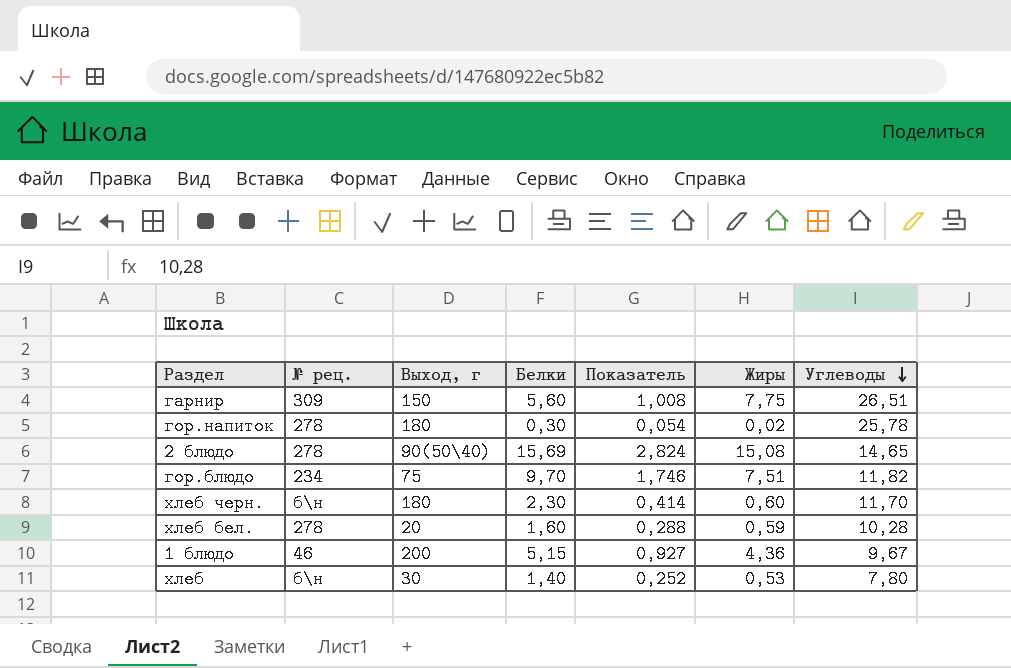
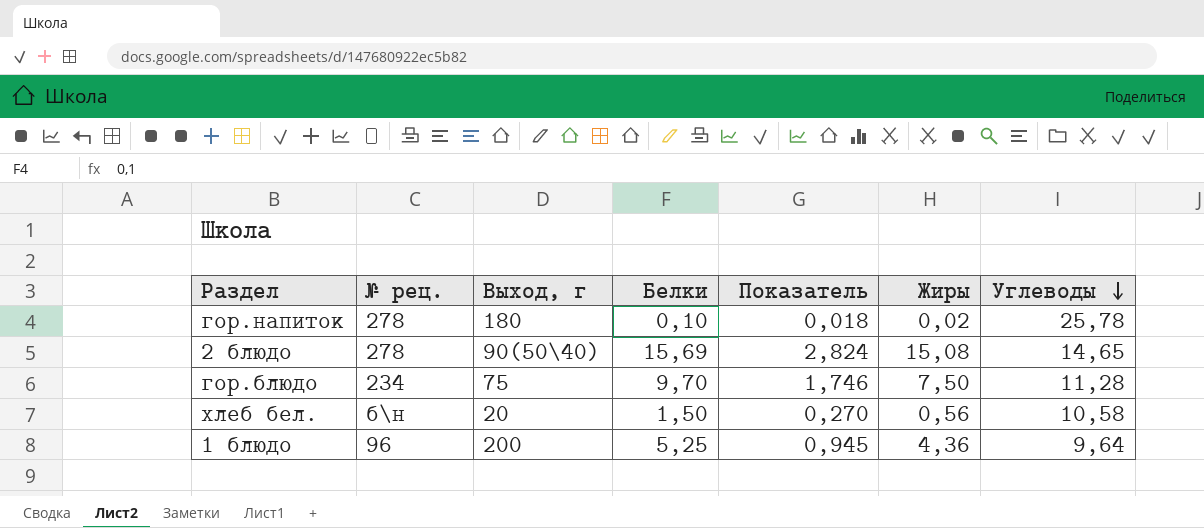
row гарнир: 309 | 150 | 5,60 | 1,008 | 7,75 | 26,51 -> none
row хлеб черн.: б\н | 180 | 2,30 | 0,414 | 0,60 | 11,70 -> none
row хлеб: б\н | 30 | 1,40 | 0,252 | 0,53 | 7,80 -> none
гор.напиток | Белки: 0,30 -> 0,10
гор.напиток | Показатель: 0,054 -> 0,018
гор.блюдо | Жиры: 7,51 -> 7,50
гор.блюдо | Углеводы: 11,82 -> 11,28
хлеб бел. | № рец.: 278 -> б\н
хлеб бел. | Белки: 1,60 -> 1,50
хлеб бел. | Показатель: 0,288 -> 0,270
хлеб бел. | Жиры: 0,59 -> 0,56
хлеб бел. | Углеводы: 10,28 -> 10,58
1 блюдо | № рец.: 46 -> 96
1 блюдо | Белки: 5,15 -> 5,25
1 блюдо | Показатель: 0,927 -> 0,945
1 блюдо | Углеводы: 9,67 -> 9,64

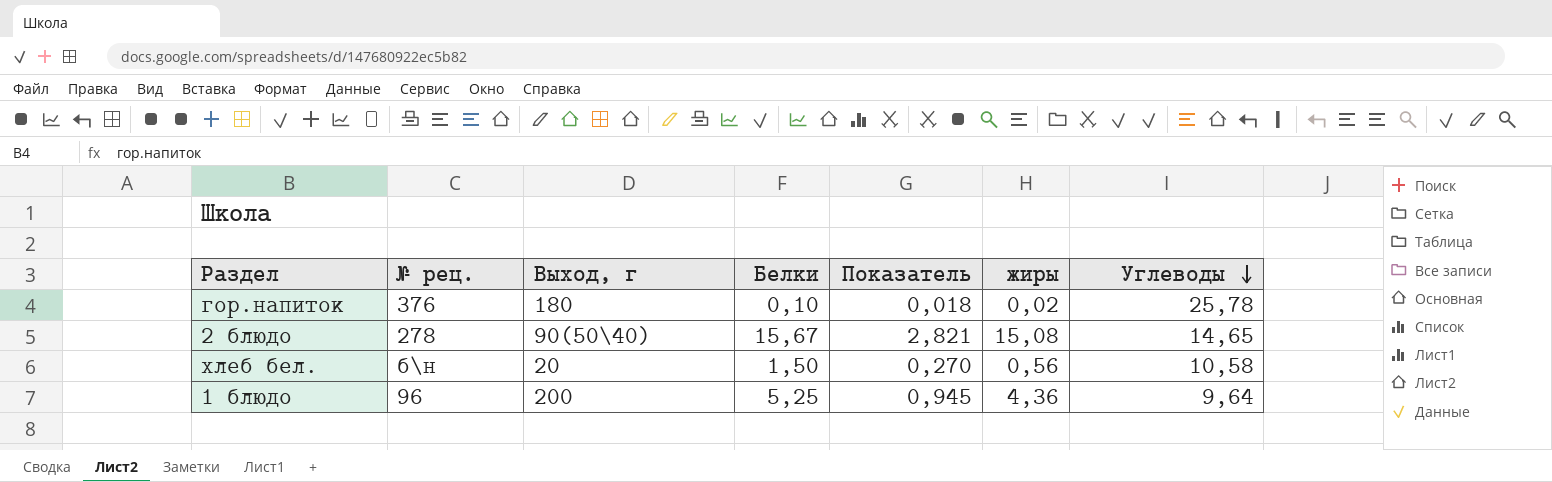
column name: Жиры -> жиры
row гор.блюдо: 234 | 75 | 9,70 | 1,746 | 7,50 | 11,28 -> none
гор.напиток | № рец.: 278 -> 376
2 блюдо | Белки: 15,69 -> 15,67
2 блюдо | Показатель: 2,824 -> 2,821

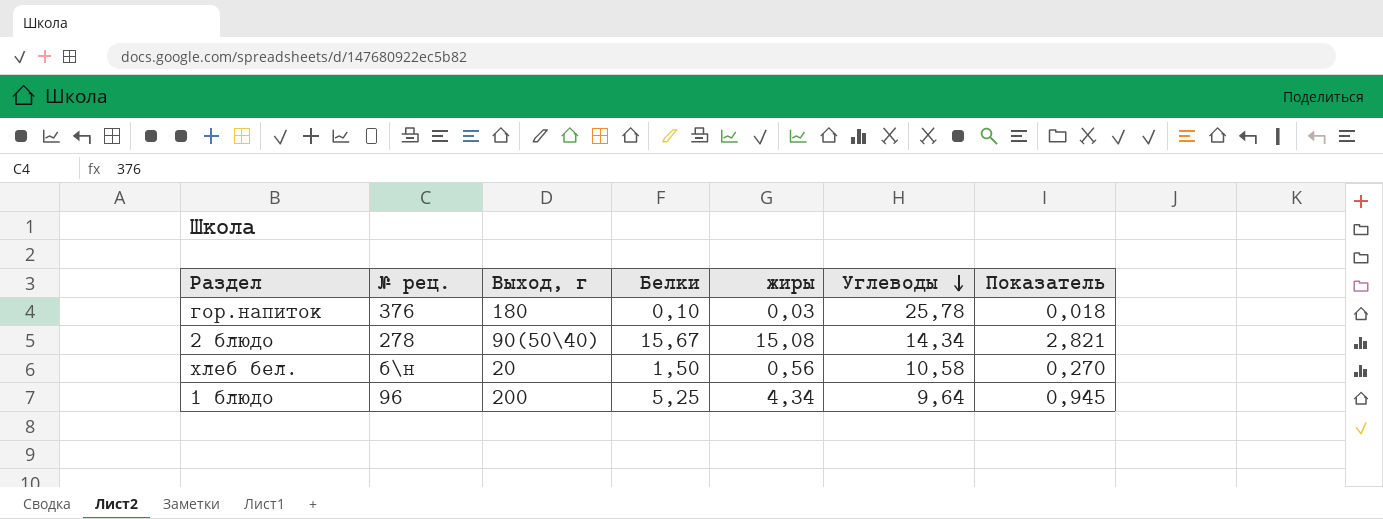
column Показатель | position: 5 -> 7
гор.напиток | жиры: 0,02 -> 0,03
2 блюдо | Углеводы: 14,65 -> 14,34
1 блюдо | жиры: 4,36 -> 4,34

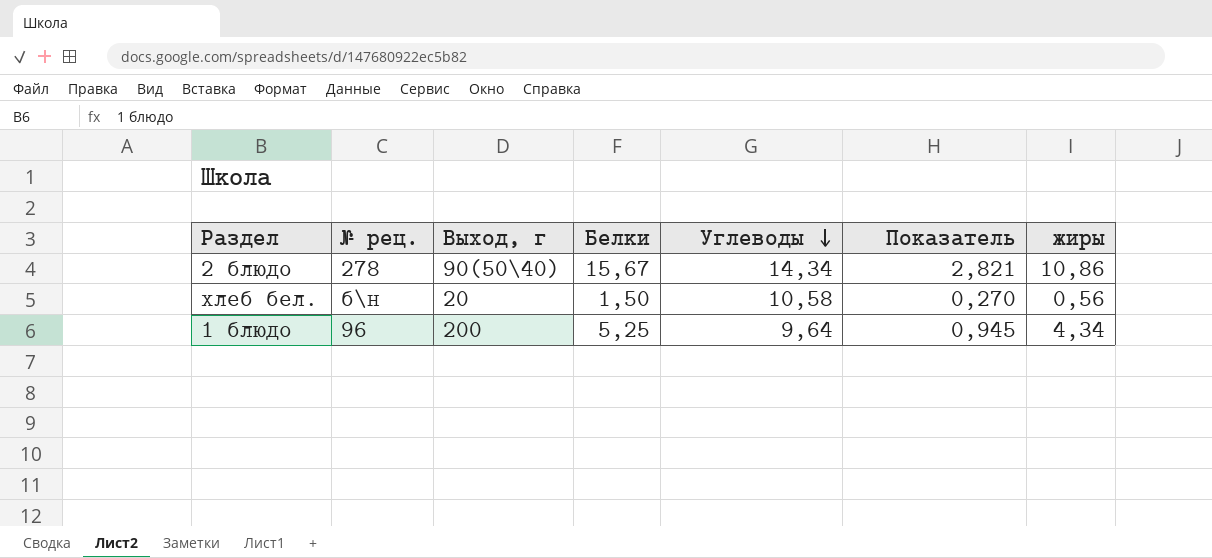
column жиры | position: 5 -> 7
row гор.напиток: 376 | 180 | 0,10 | 0,03 | 25,78 | 0,018 -> none
2 блюдо | жиры: 15,08 -> 10,86

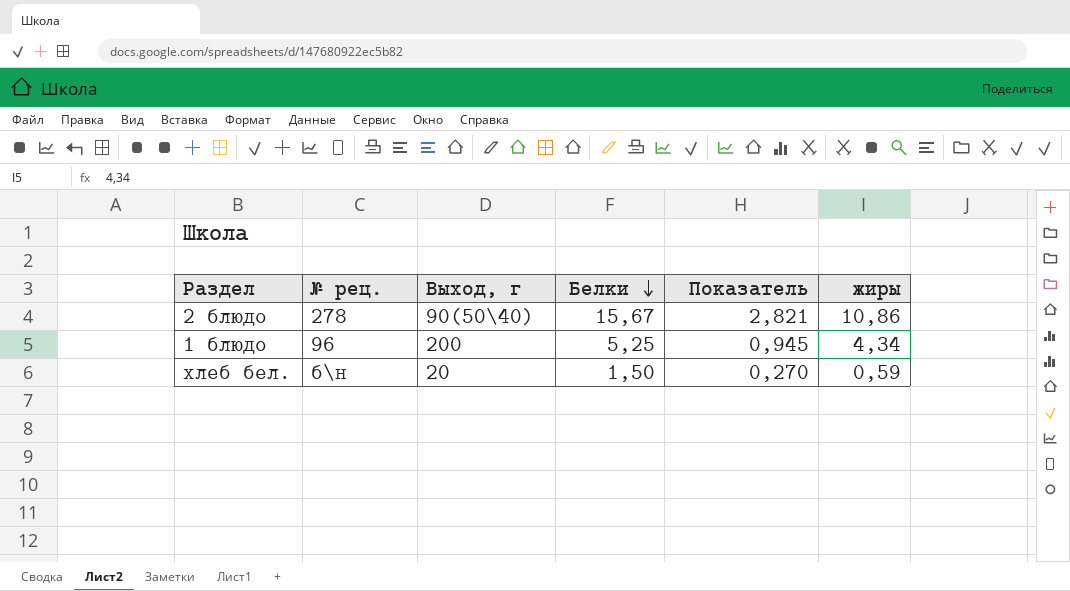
row order: Углеводы descending -> Белки descending
column Углеводы | position: 5 -> none
хлеб бел. | жиры: 0,56 -> 0,59

